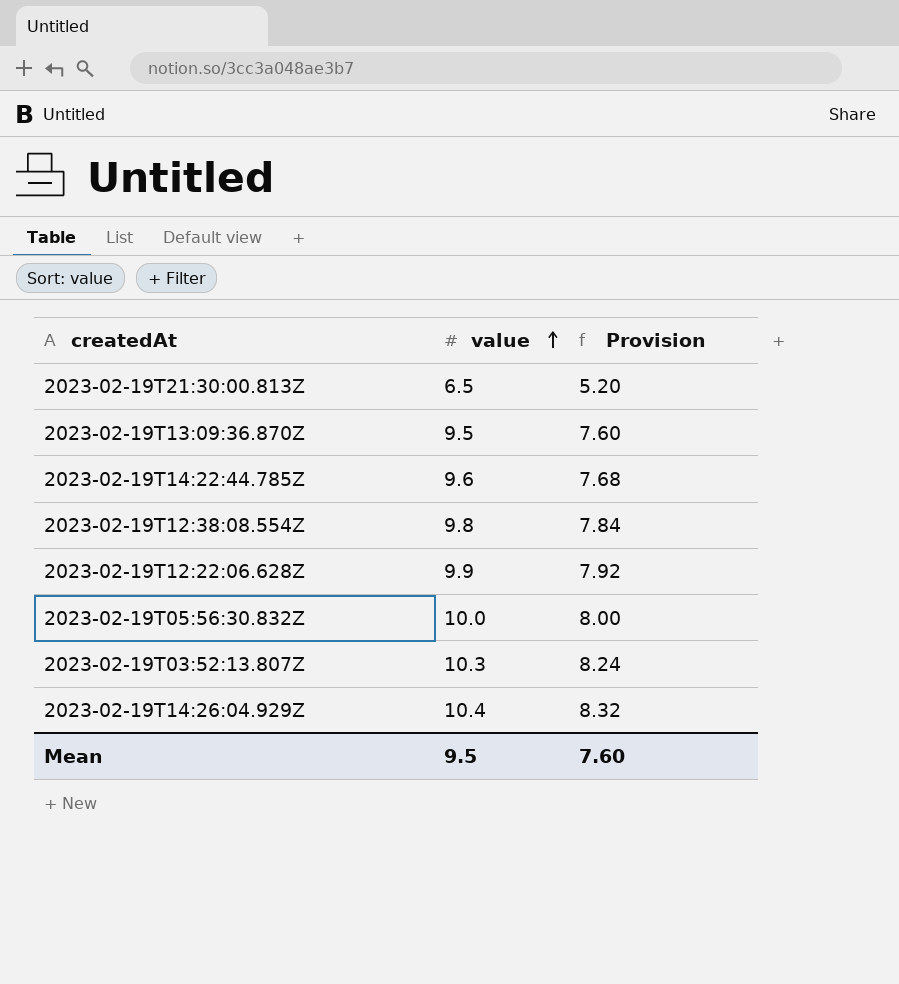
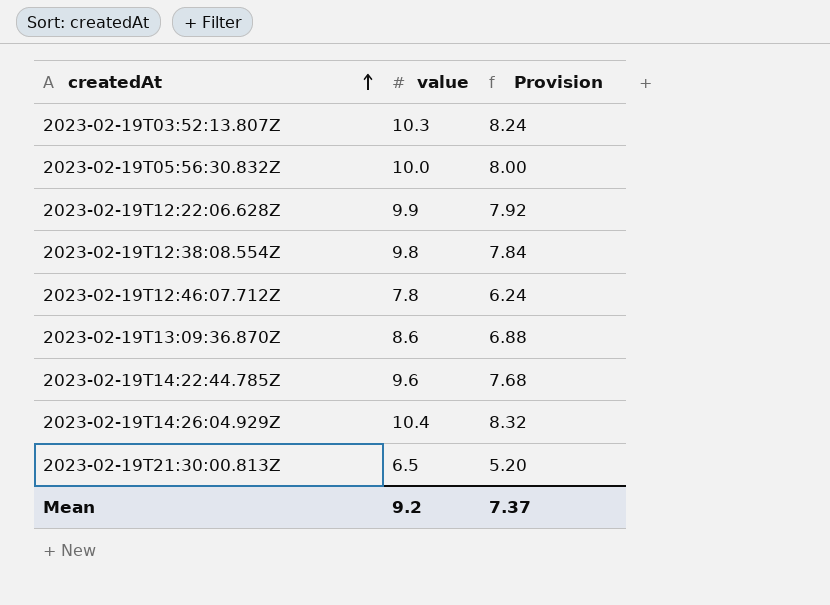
row order: value ascending -> createdAt ascending
row 2023-02-19T12:46:07.712Z: none -> 7.8 | 6.24
2023-02-19T13:09:36.870Z | value: 9.5 -> 8.6
2023-02-19T13:09:36.870Z | Provision: 7.60 -> 6.88
Mean | value: 9.5 -> 9.2
Mean | Provision: 7.60 -> 7.37

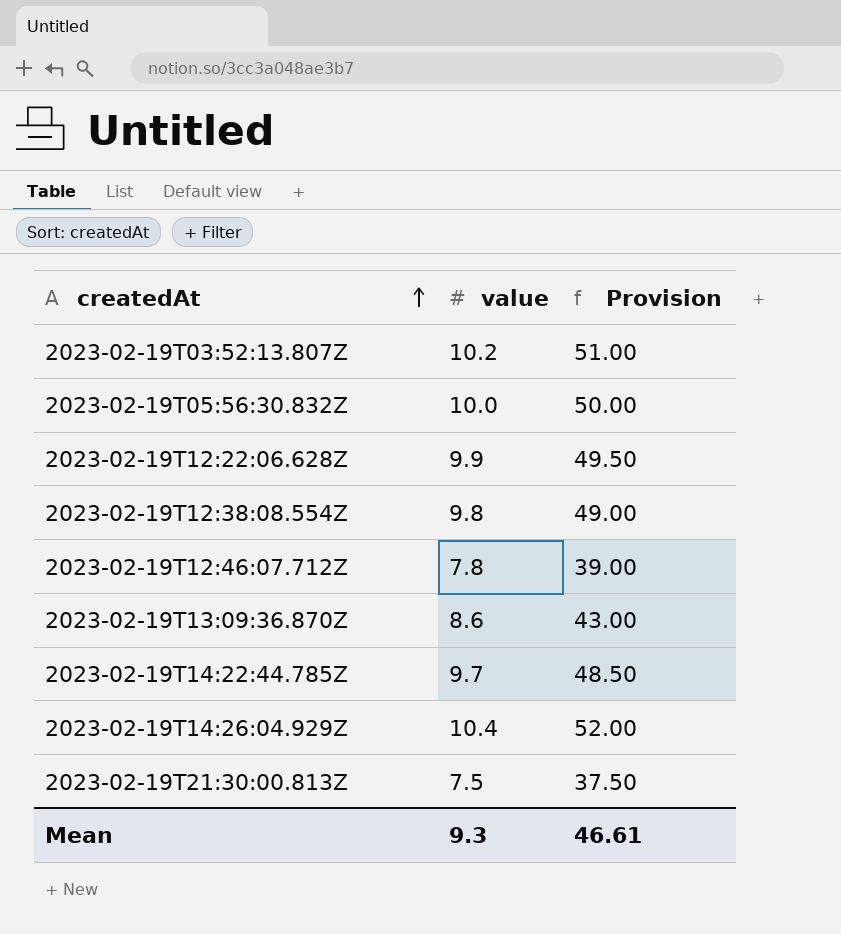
column Provision | formula: [value] * 0.8 -> [value] * 5
2023-02-19T03:52:13.807Z | value: 10.3 -> 10.2
2023-02-19T14:22:44.785Z | value: 9.6 -> 9.7
2023-02-19T21:30:00.813Z | value: 6.5 -> 7.5
Mean | value: 9.2 -> 9.3
Mean | Provision: 7.37 -> 46.61

